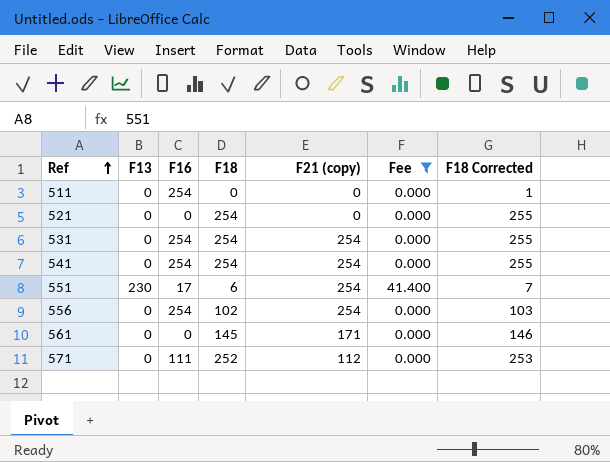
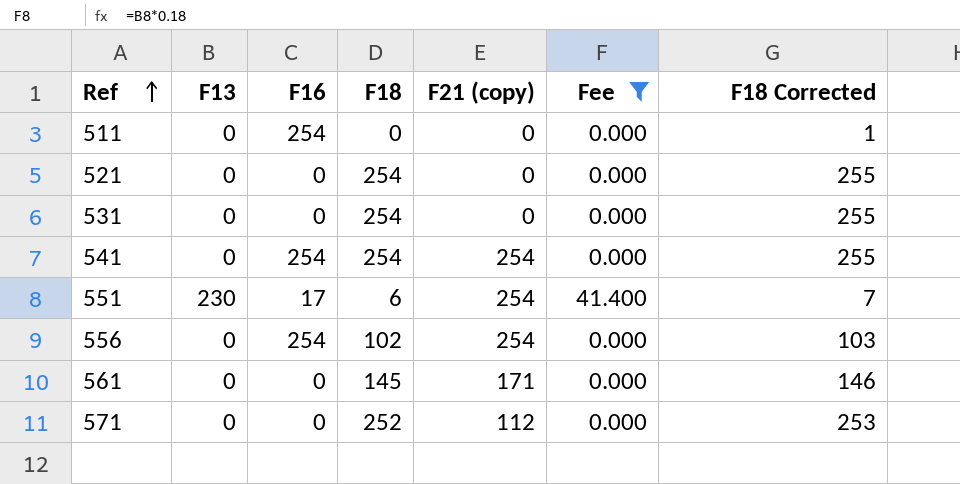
531 | F16: 254 -> 0
531 | F21 (copy): 254 -> 0
571 | F16: 111 -> 0

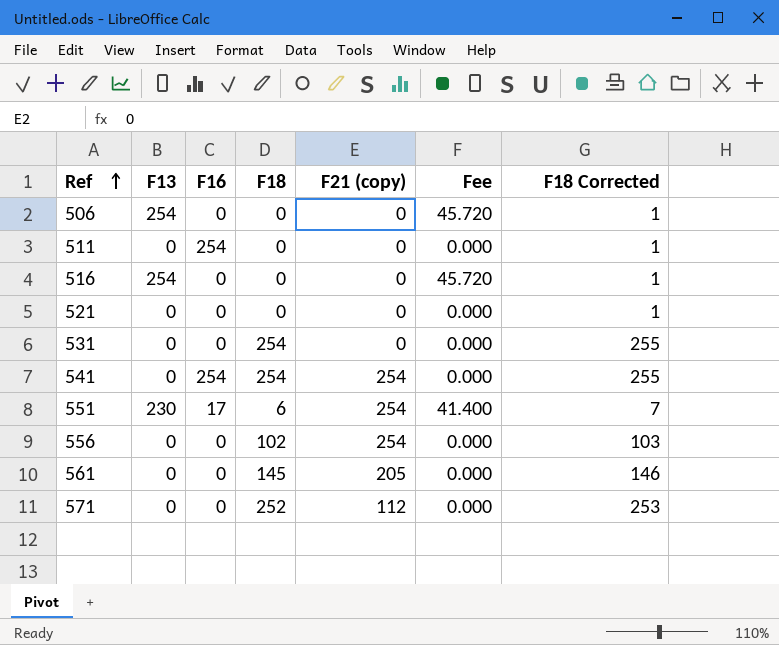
filter: Fee != 45.720 -> none
521 | F18: 254 -> 0
521 | F18 Corrected: 255 -> 1
556 | F16: 254 -> 0
561 | F21 (copy): 171 -> 205

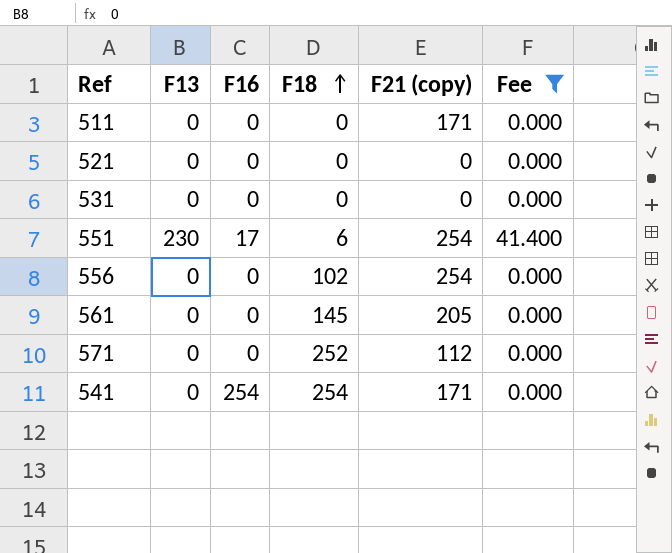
filter: none -> Fee != 45.720
row order: Ref ascending -> F18 ascending
column F18 Corrected | formula: [F18] + 1 -> none
511 | F16: 254 -> 0
511 | F21 (copy): 0 -> 171
531 | F18: 254 -> 0
541 | F21 (copy): 254 -> 171

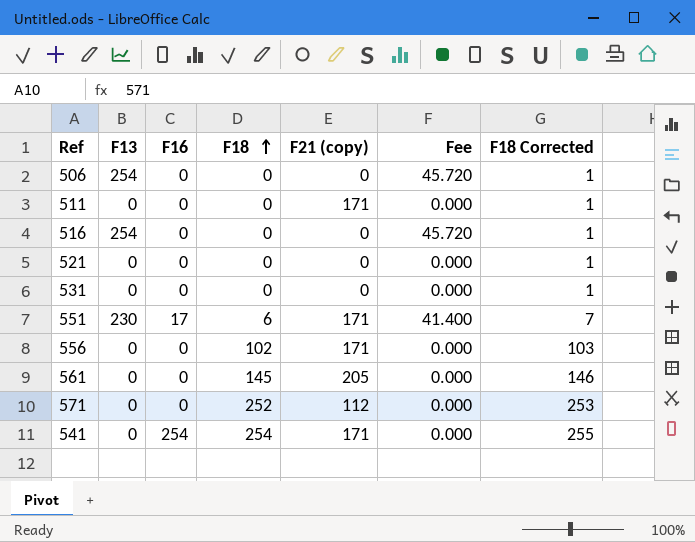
filter: Fee != 45.720 -> none
column F18 Corrected | formula: none -> [F18] + 1
551 | F21 (copy): 254 -> 171
556 | F21 (copy): 254 -> 171

